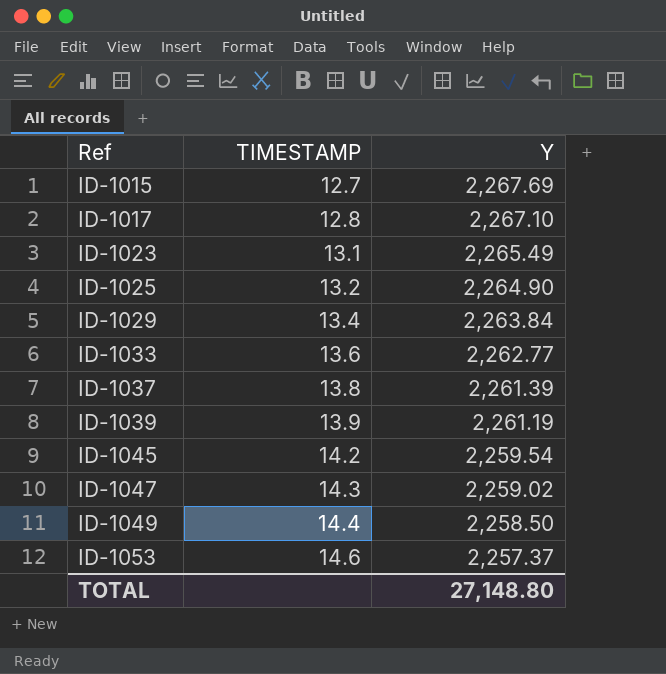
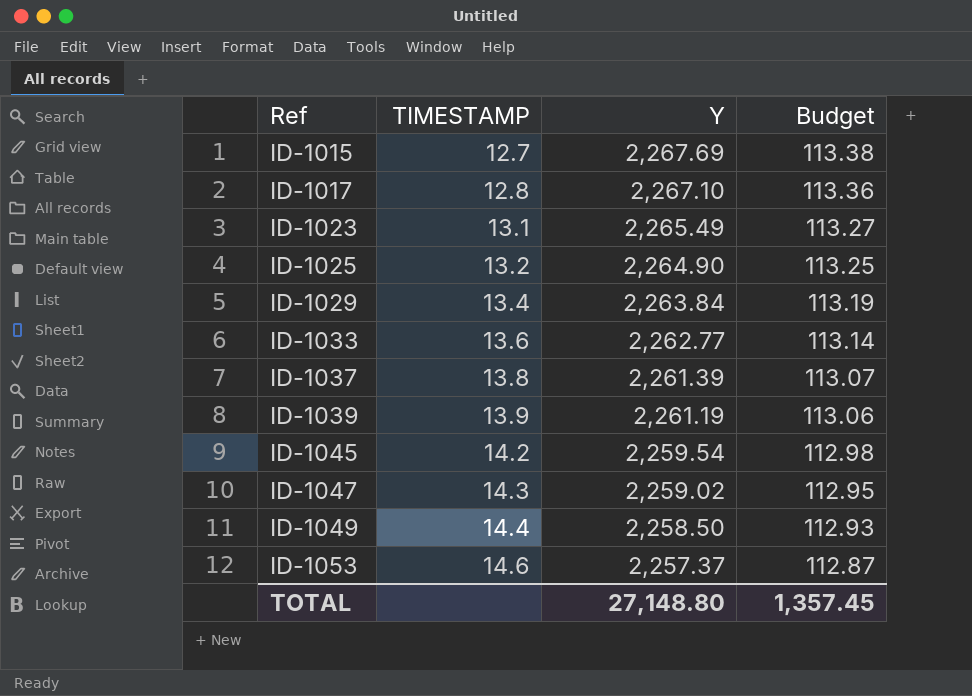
column Budget | formula: none -> [Y] * 0.05

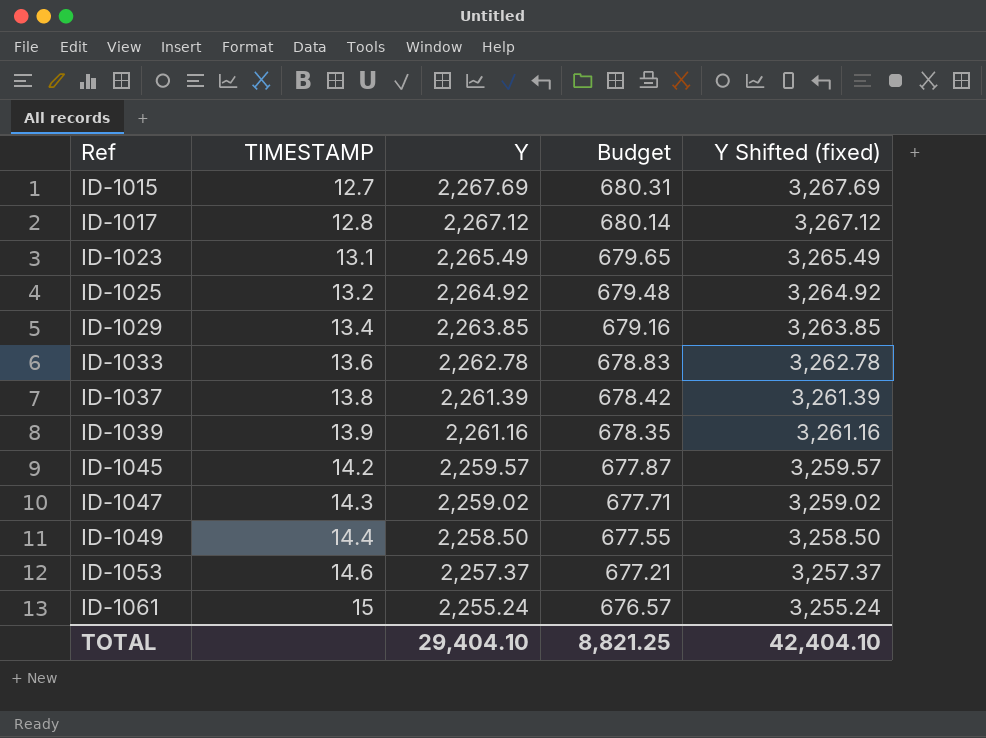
column Budget | formula: [Y] * 0.05 -> [Y] * 0.3
column Y Shifted (fixed) | formula: none -> [Y] + 1000
ID-1017 | Y: 2,267.10 -> 2,267.12
ID-1025 | Y: 2,264.90 -> 2,264.92
ID-1029 | Y: 2,263.84 -> 2,263.85
ID-1033 | Y: 2,262.77 -> 2,262.78
ID-1039 | Y: 2,261.19 -> 2,261.16
ID-1045 | Y: 2,259.54 -> 2,259.57
row ID-1061: none -> 15 | 2,255.24 | 676.57 | 3,255.24
TOTAL | Y: 27,148.80 -> 29,404.10
TOTAL | Budget: 1,357.45 -> 8,821.25

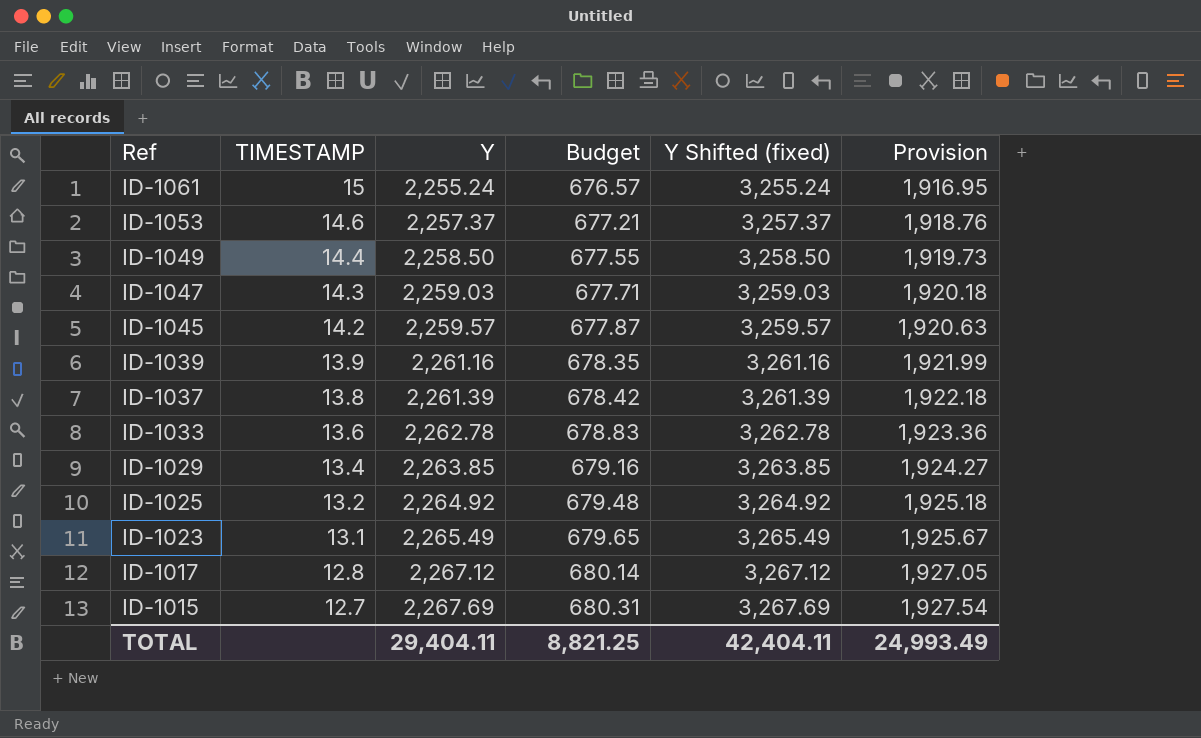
row order: Ref ascending -> Ref descending
column Provision | formula: none -> [Y] * 0.85
ID-1047 | Y: 2,259.02 -> 2,259.03
ID-1047 | Y Shifted (fixed): 3,259.02 -> 3,259.03
TOTAL | Y: 29,404.10 -> 29,404.11
TOTAL | Y Shifted (fixed): 42,404.10 -> 42,404.11

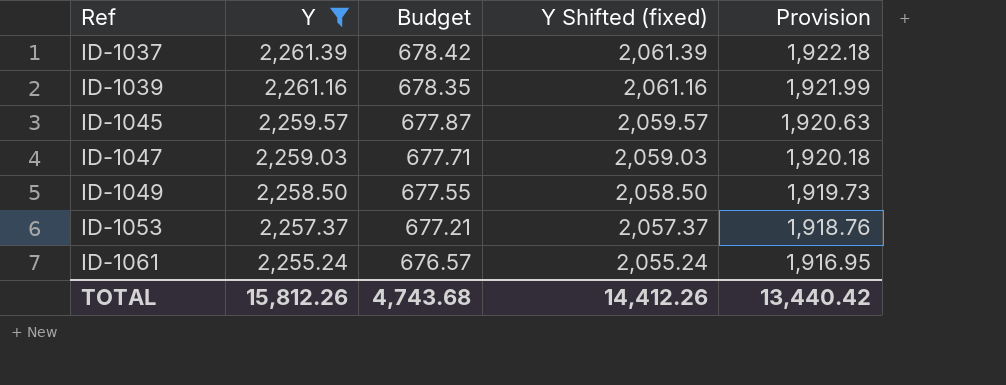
filter: none -> Y <= 2,261.39
row order: Ref descending -> Ref ascending
column TIMESTAMP | position: 2 -> none
column Y Shifted (fixed) | formula: [Y] + 1000 -> [Y] - 200
TOTAL | Y: 29,404.11 -> 15,812.26
TOTAL | Budget: 8,821.25 -> 4,743.68
TOTAL | Y Shifted (fixed): 42,404.11 -> 14,412.26
TOTAL | Provision: 24,993.49 -> 13,440.42

